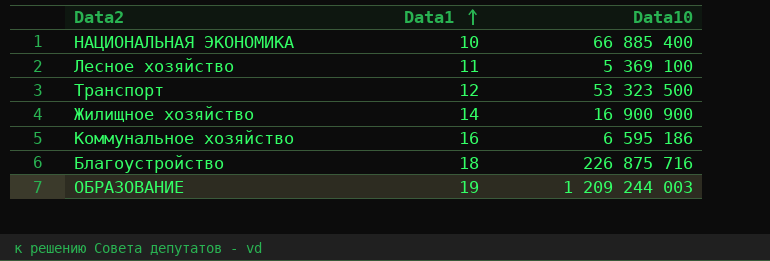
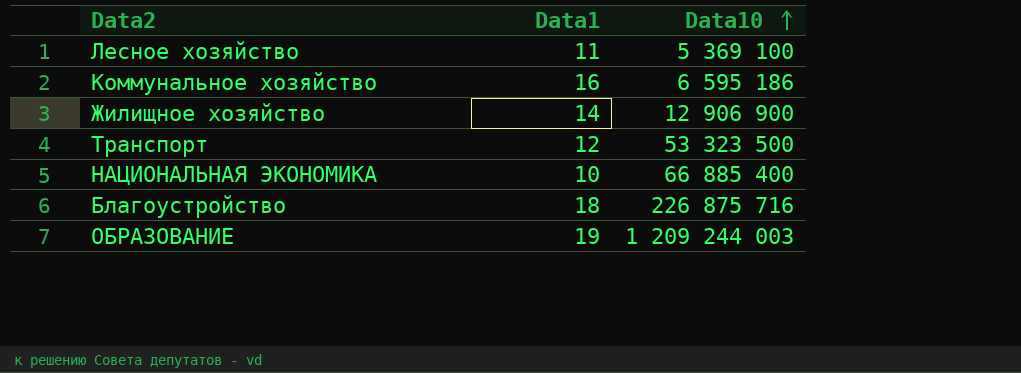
row order: Data1 ascending -> Data10 ascending
Жилищное хозяйство | Data10: 16 900 900 -> 12 906 900

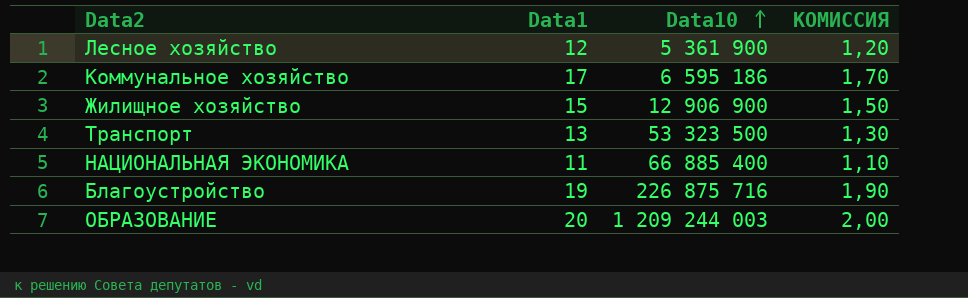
column КОМИССИЯ | formula: none -> [Data1] * 0,1
Лесное хозяйство | Data1: 11 -> 12
Лесное хозяйство | Data10: 5 369 100 -> 5 361 900
Коммунальное хозяйство | Data1: 16 -> 17
Жилищное хозяйство | Data1: 14 -> 15
Транспорт | Data1: 12 -> 13
НАЦИОНАЛЬНАЯ ЭКОНОМИКА | Data1: 10 -> 11
Благоустройство | Data1: 18 -> 19
ОБРАЗОВАНИЕ | Data1: 19 -> 20

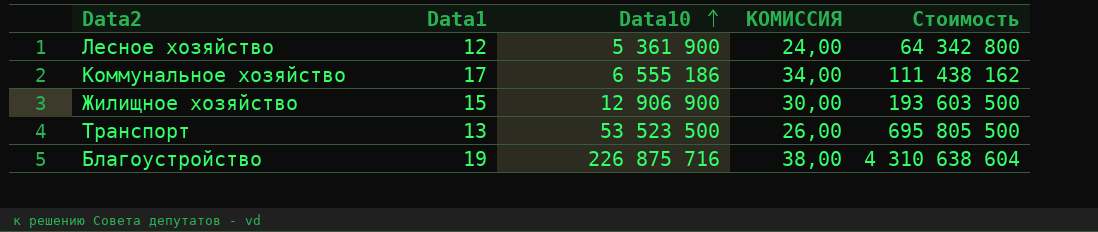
column КОМИССИЯ | formula: [Data1] * 0,1 -> [Data1] * 2
column Стоимость | formula: none -> [Data1] * [Data10]
row НАЦИОНАЛЬНАЯ ЭКОНОМИКА: 11 | 66 885 400 | 1,10 -> none
row ОБРАЗОВАНИЕ: 20 | 1 209 244 003 | 2,00 -> none
Коммунальное хозяйство | Data10: 6 595 186 -> 6 555 186
Транспорт | Data10: 53 323 500 -> 53 523 500

